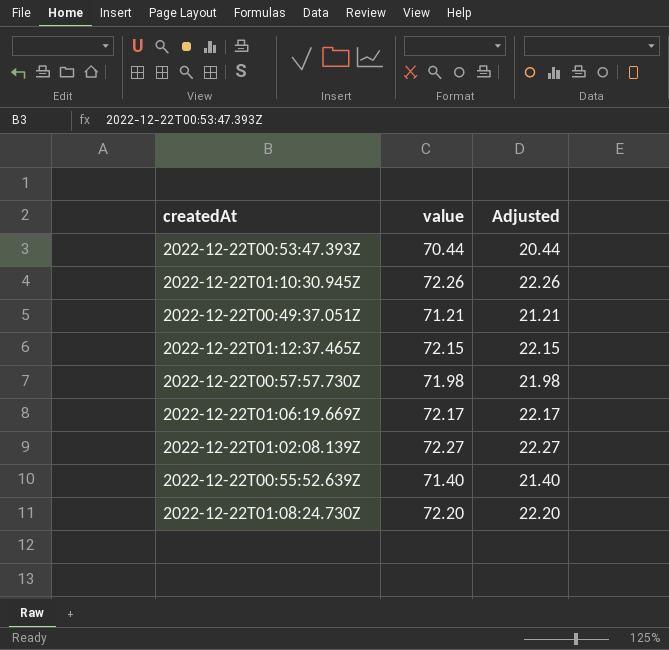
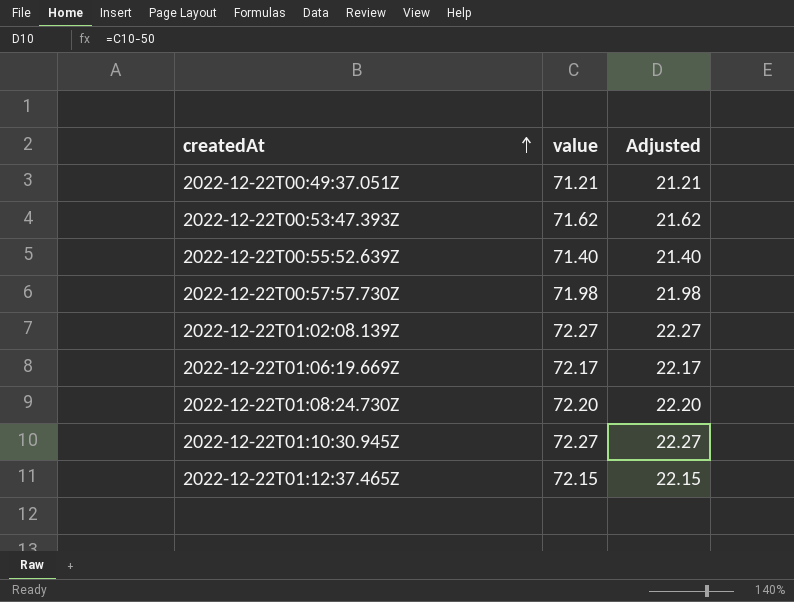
row order: none -> createdAt ascending
2022-12-22T00:53:47.393Z | value: 70.44 -> 71.62
2022-12-22T00:53:47.393Z | Adjusted: 20.44 -> 21.62
2022-12-22T01:10:30.945Z | value: 72.26 -> 72.27
2022-12-22T01:10:30.945Z | Adjusted: 22.26 -> 22.27

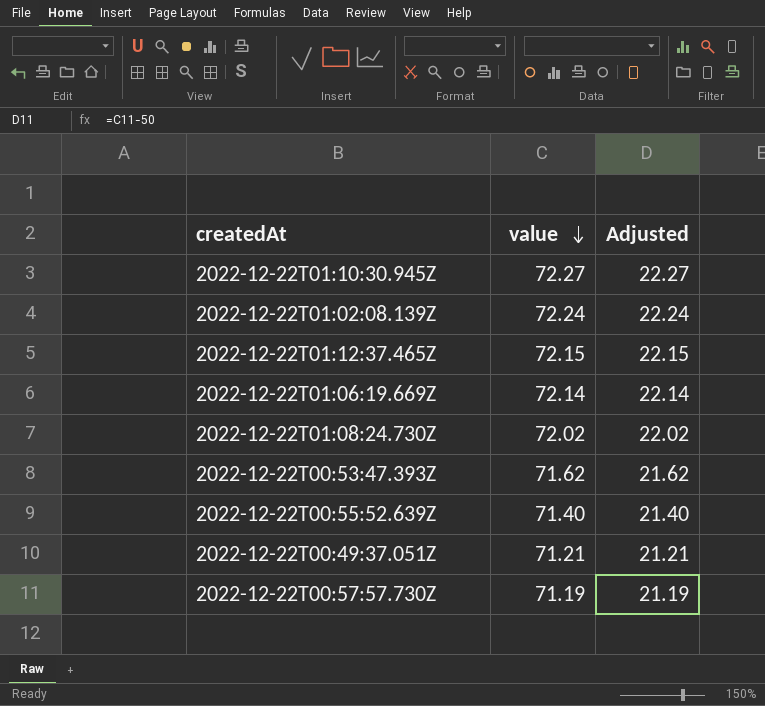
row order: createdAt ascending -> value descending
2022-12-22T01:02:08.139Z | value: 72.27 -> 72.24
2022-12-22T01:02:08.139Z | Adjusted: 22.27 -> 22.24
2022-12-22T01:06:19.669Z | value: 72.17 -> 72.14
2022-12-22T01:06:19.669Z | Adjusted: 22.17 -> 22.14
2022-12-22T01:08:24.730Z | value: 72.20 -> 72.02
2022-12-22T01:08:24.730Z | Adjusted: 22.20 -> 22.02
2022-12-22T00:57:57.730Z | value: 71.98 -> 71.19
2022-12-22T00:57:57.730Z | Adjusted: 21.98 -> 21.19

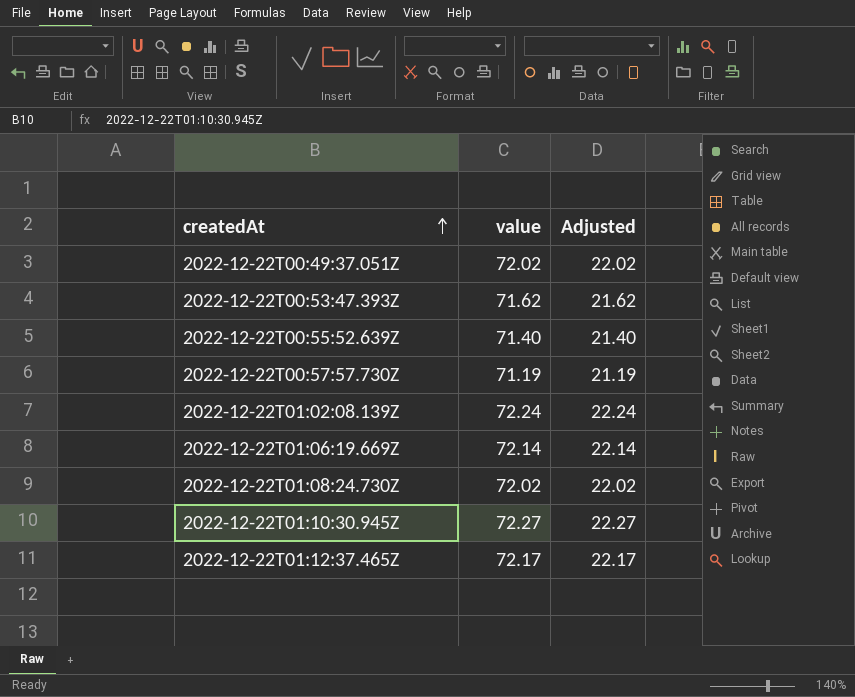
row order: value descending -> createdAt ascending
2022-12-22T00:49:37.051Z | value: 71.21 -> 72.02
2022-12-22T00:49:37.051Z | Adjusted: 21.21 -> 22.02
2022-12-22T01:12:37.465Z | value: 72.15 -> 72.17
2022-12-22T01:12:37.465Z | Adjusted: 22.15 -> 22.17

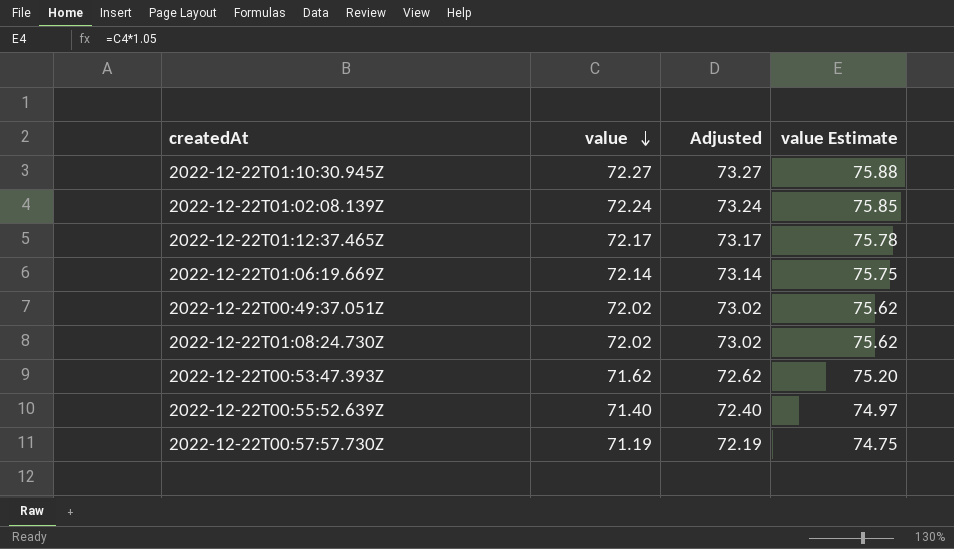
row order: createdAt ascending -> value descending
column Adjusted | formula: [value] - 50 -> [value] + 1
column value Estimate | formula: none -> [value] * 1.05

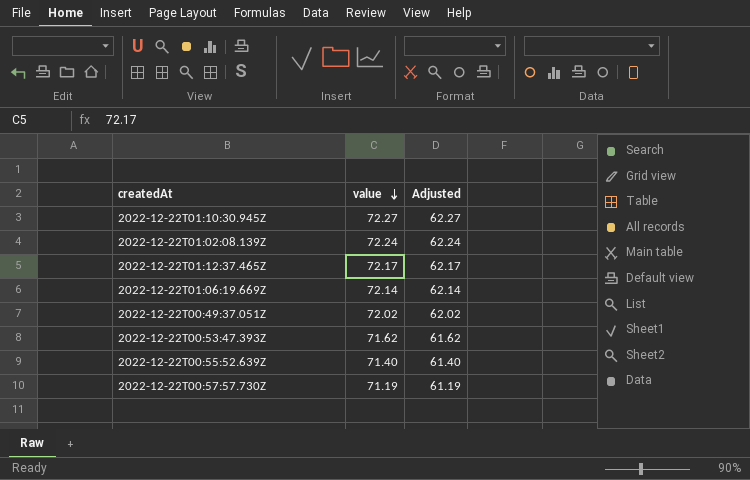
column value Estimate | formula: [value] * 1.05 -> none
column Adjusted | formula: [value] + 1 -> [value] - 10
row 2022-12-22T01:08:24.730Z: 72.02 | 73.02 | 75.62 -> none

